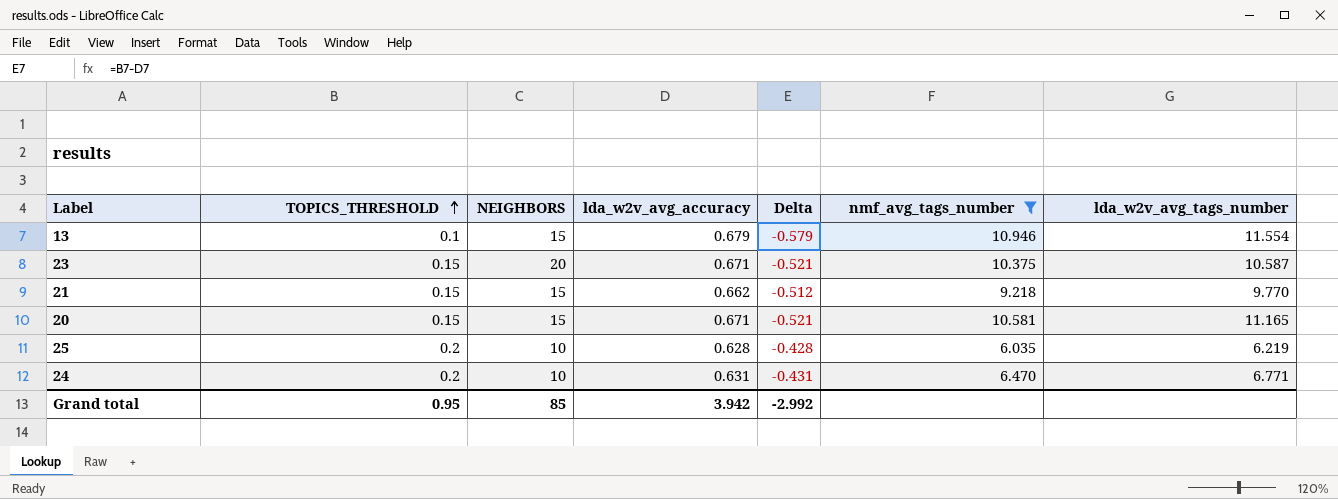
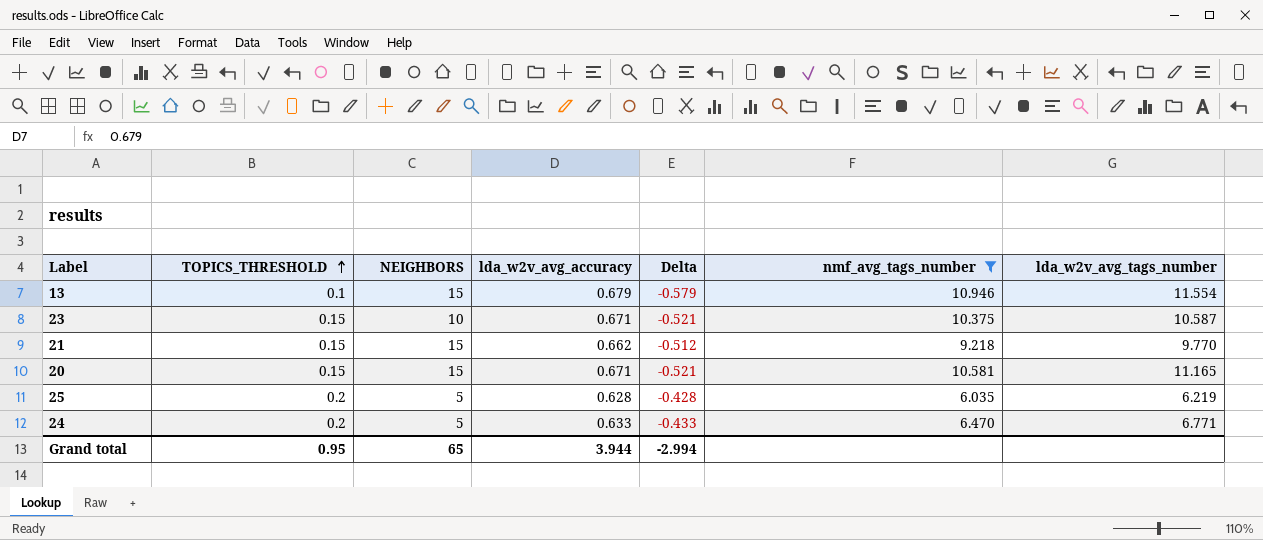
23 | NEIGHBORS: 20 -> 10
25 | NEIGHBORS: 10 -> 5
24 | NEIGHBORS: 10 -> 5
24 | lda_w2v_avg_accuracy: 0.631 -> 0.633
24 | Delta: -0.431 -> -0.433
Grand total | NEIGHBORS: 85 -> 65
Grand total | lda_w2v_avg_accuracy: 3.942 -> 3.944
Grand total | Delta: -2.992 -> -2.994

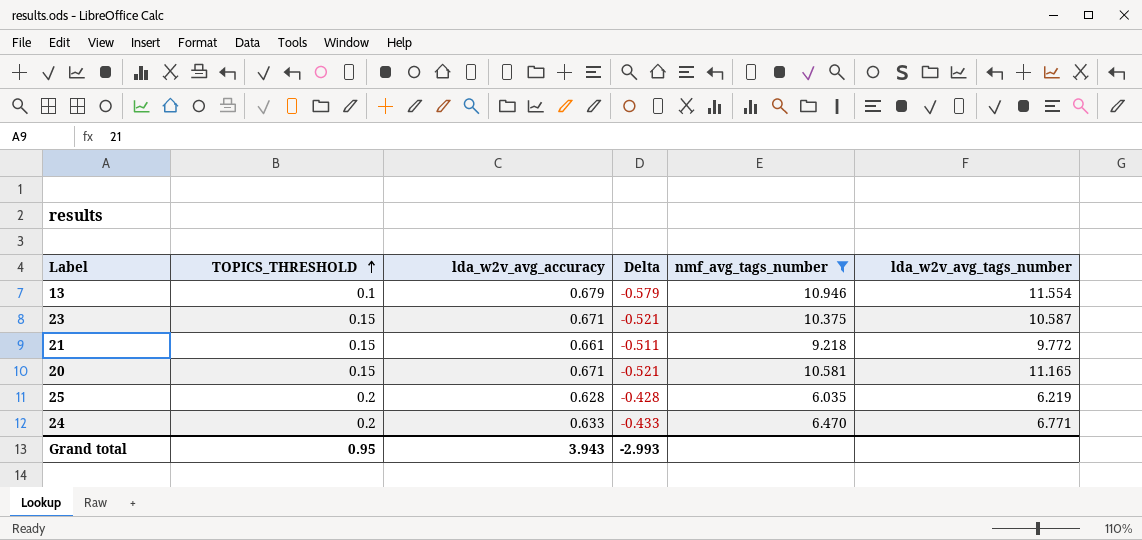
column NEIGHBORS | position: 3 -> none
21 | lda_w2v_avg_accuracy: 0.662 -> 0.661
21 | Delta: -0.512 -> -0.511
21 | lda_w2v_avg_tags_number: 9.770 -> 9.772
Grand total | lda_w2v_avg_accuracy: 3.944 -> 3.943
Grand total | Delta: -2.994 -> -2.993

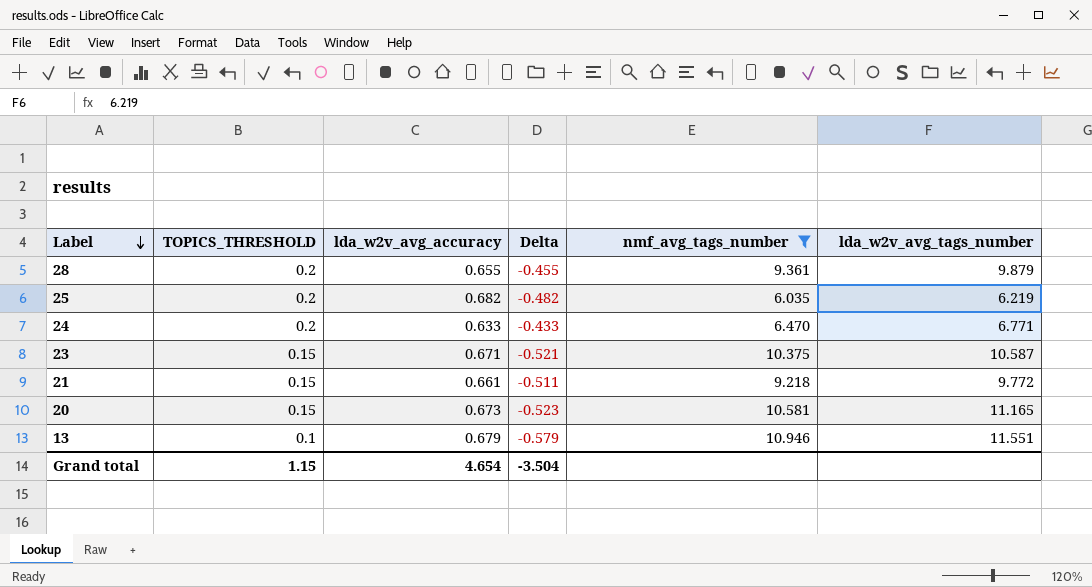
row order: TOPICS_THRESHOLD ascending -> Label descending
row 28: none -> 0.2 | 0.655 | -0.455 | 9.361 | 9.879
25 | lda_w2v_avg_accuracy: 0.628 -> 0.682
25 | Delta: -0.428 -> -0.482
20 | lda_w2v_avg_accuracy: 0.671 -> 0.673
20 | Delta: -0.521 -> -0.523
13 | lda_w2v_avg_tags_number: 11.554 -> 11.551
Grand total | TOPICS_THRESHOLD: 0.95 -> 1.15
Grand total | lda_w2v_avg_accuracy: 3.943 -> 4.654
Grand total | Delta: -2.993 -> -3.504

